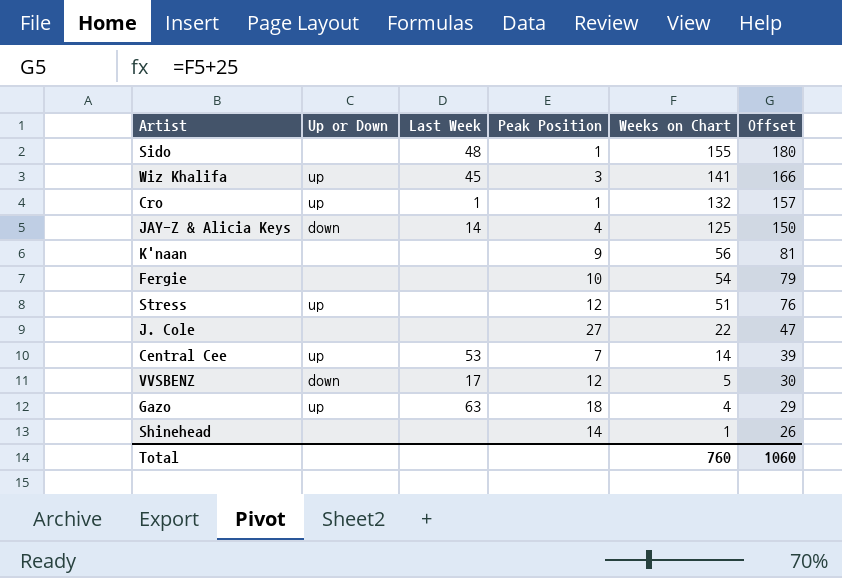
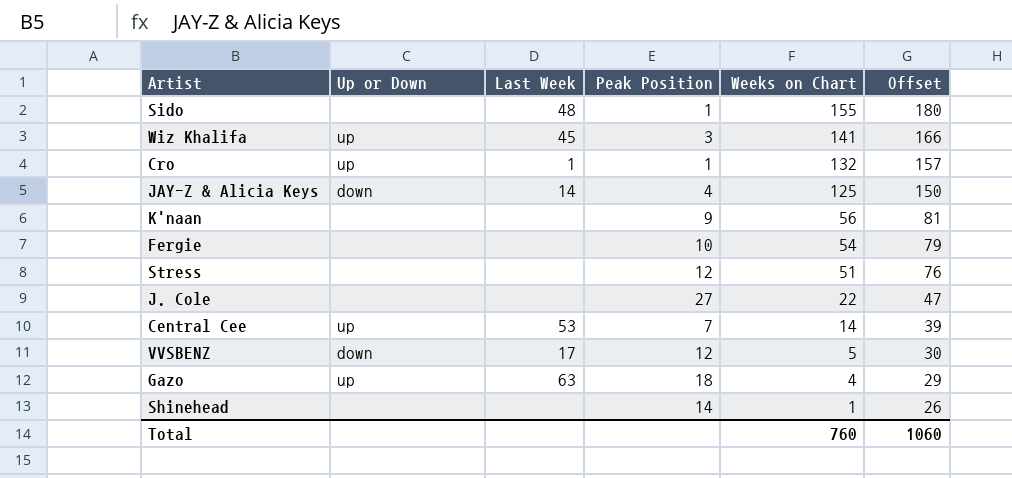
Stress | Up or Down: up -> none

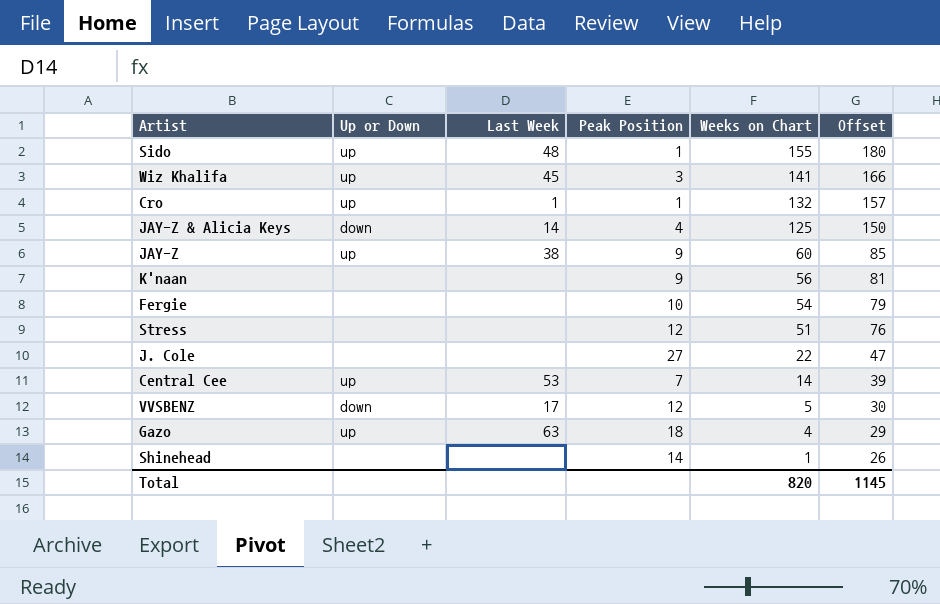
Sido | Up or Down: none -> up
row JAY-Z: none -> up | 38 | 9 | 60 | 85
Total | Weeks on Chart: 760 -> 820
Total | Offset: 1060 -> 1145

